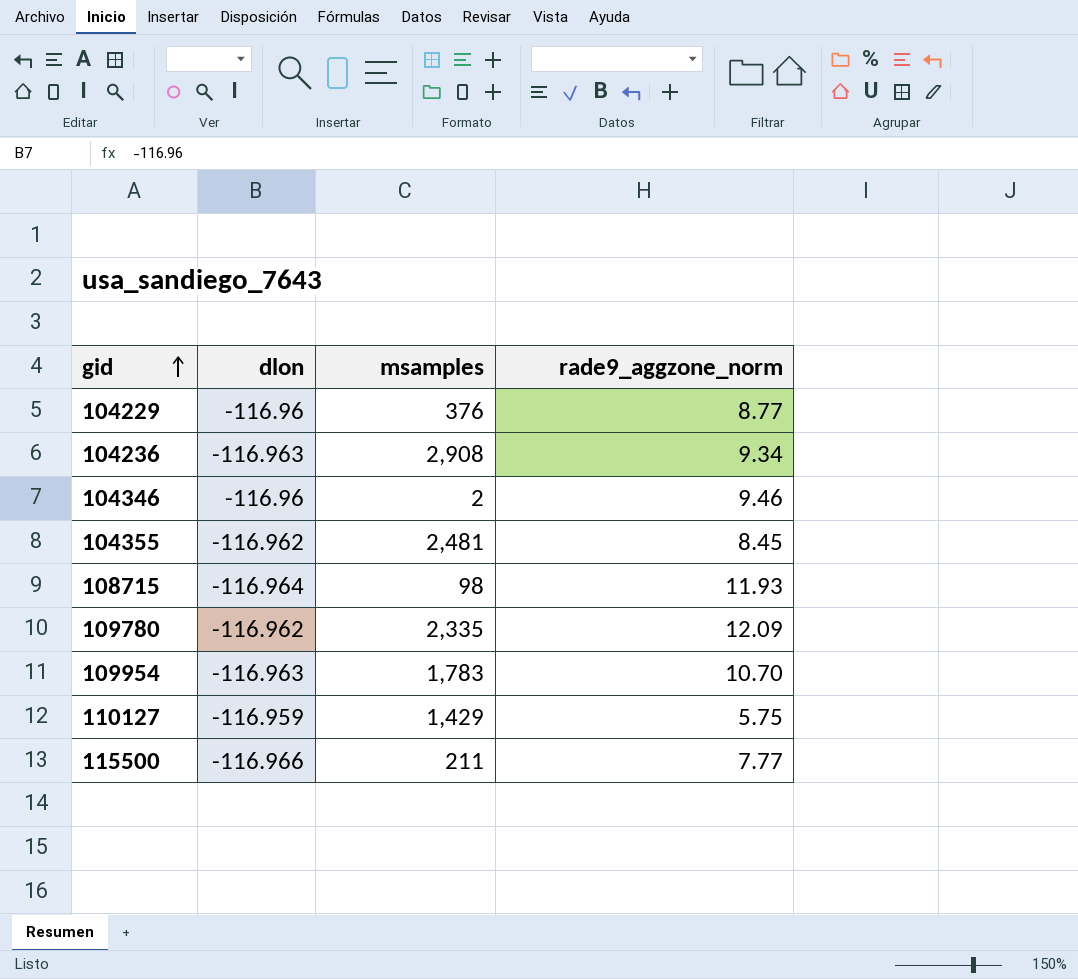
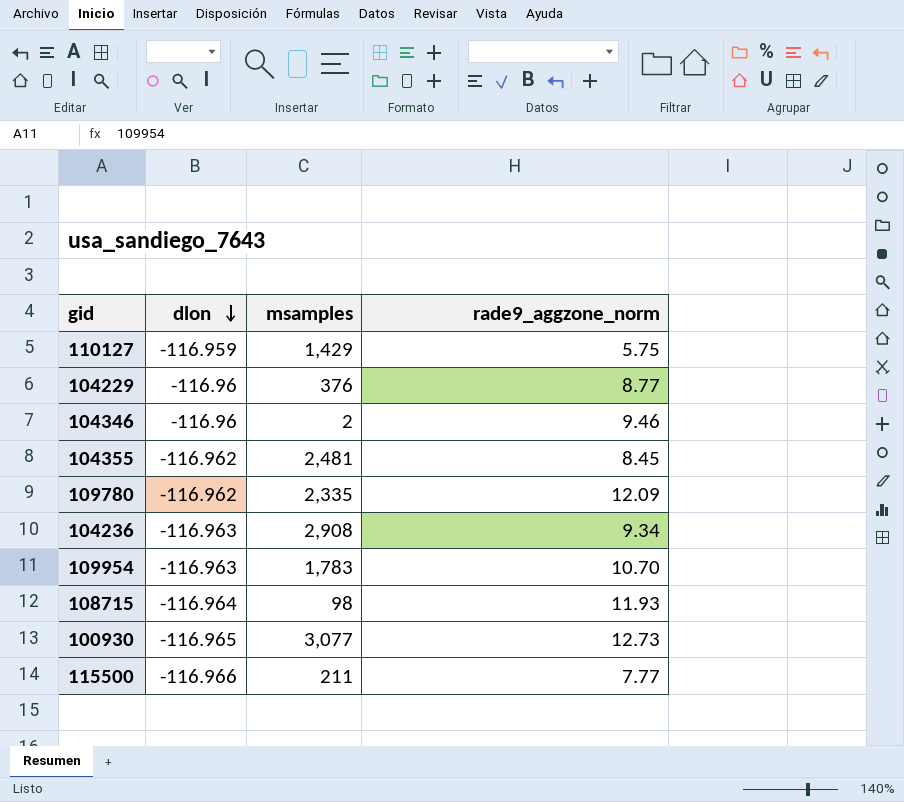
row order: gid ascending -> dlon descending
row 100930: none -> -116.965 | 3,077 | 12.73

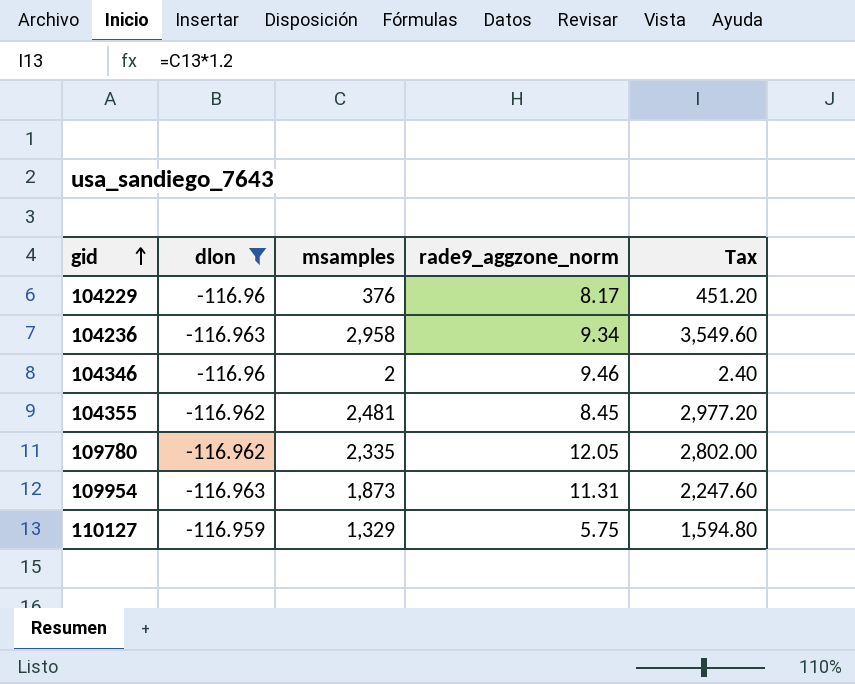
filter: none -> dlon >= -116.963
row order: dlon descending -> gid ascending
column Tax | formula: none -> [msamples] * 1.2
104229 | rade9_aggzone_norm: 8.77 -> 8.17
104236 | msamples: 2,908 -> 2,958
109780 | rade9_aggzone_norm: 12.09 -> 12.05
109954 | msamples: 1,783 -> 1,873
109954 | rade9_aggzone_norm: 10.70 -> 11.31
110127 | msamples: 1,429 -> 1,329

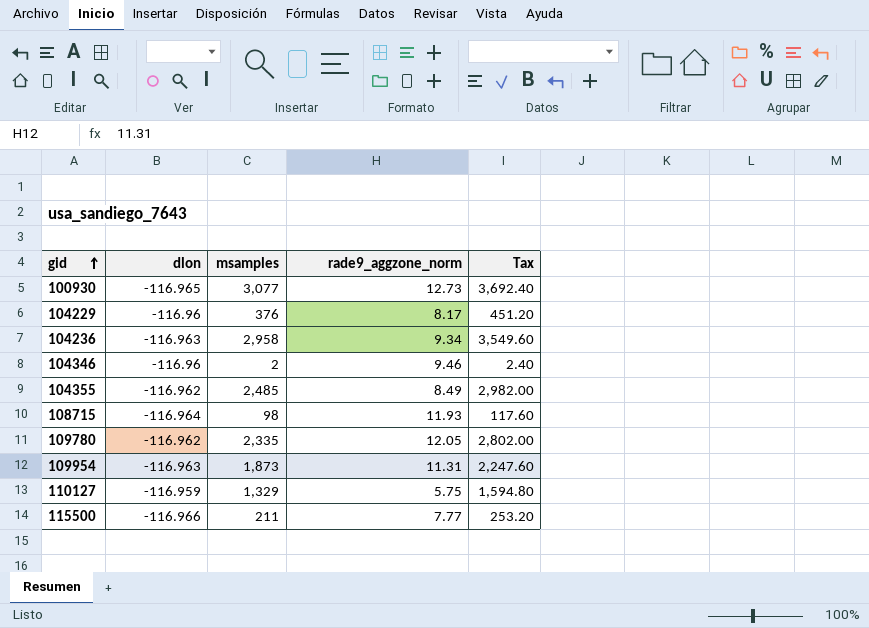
filter: dlon >= -116.963 -> none
104355 | msamples: 2,481 -> 2,485
104355 | rade9_aggzone_norm: 8.45 -> 8.49
104355 | Tax: 2,977.20 -> 2,982.00

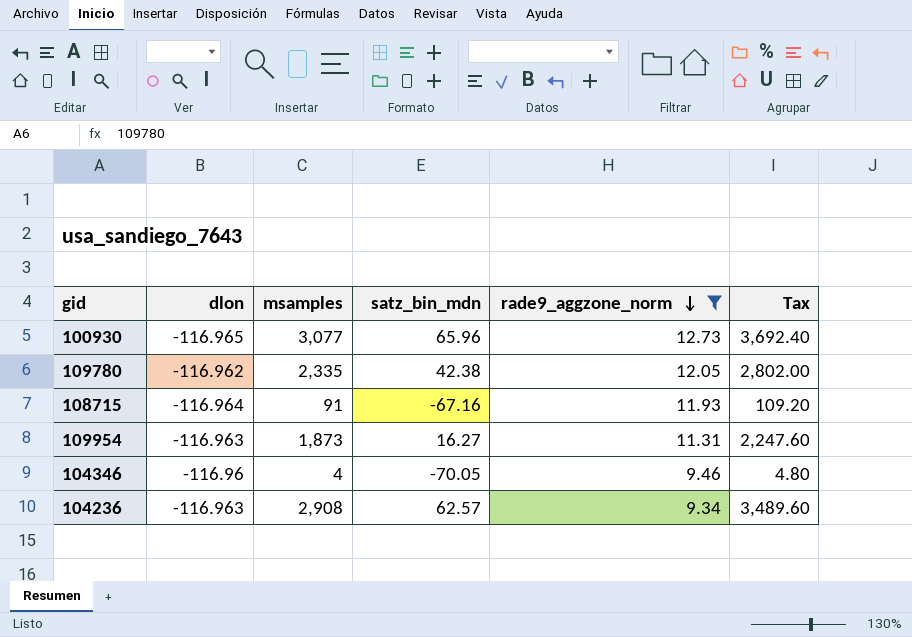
filter: none -> rade9_aggzone_norm >= 9.34
row order: gid ascending -> rade9_aggzone_norm descending
column satz_bin_mdn | position: none -> 4
108715 | msamples: 98 -> 91
108715 | Tax: 117.60 -> 109.20
104346 | msamples: 2 -> 4
104346 | Tax: 2.40 -> 4.80
104236 | msamples: 2,958 -> 2,908
104236 | Tax: 3,549.60 -> 3,489.60

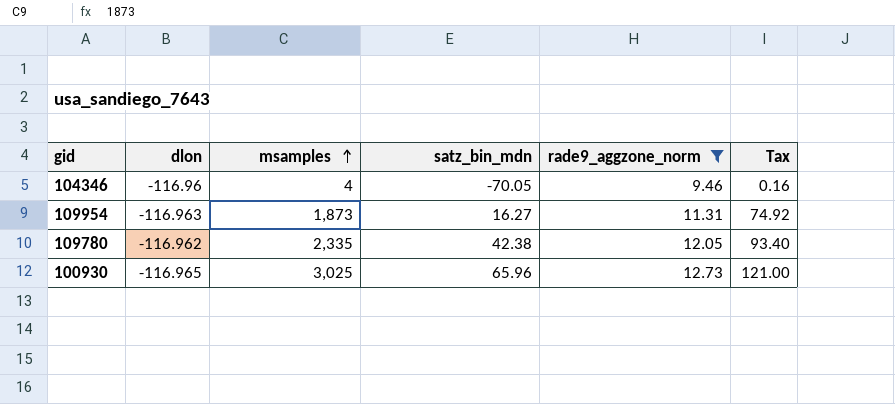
row order: rade9_aggzone_norm descending -> msamples ascending
column Tax | formula: [msamples] * 1.2 -> [msamples] * 0.04
row 108715: -116.964 | 91 | -67.16 | 11.93 | 109.20 -> none
row 104236: -116.963 | 2,908 | 62.57 | 9.34 | 3,489.60 -> none
100930 | msamples: 3,077 -> 3,025

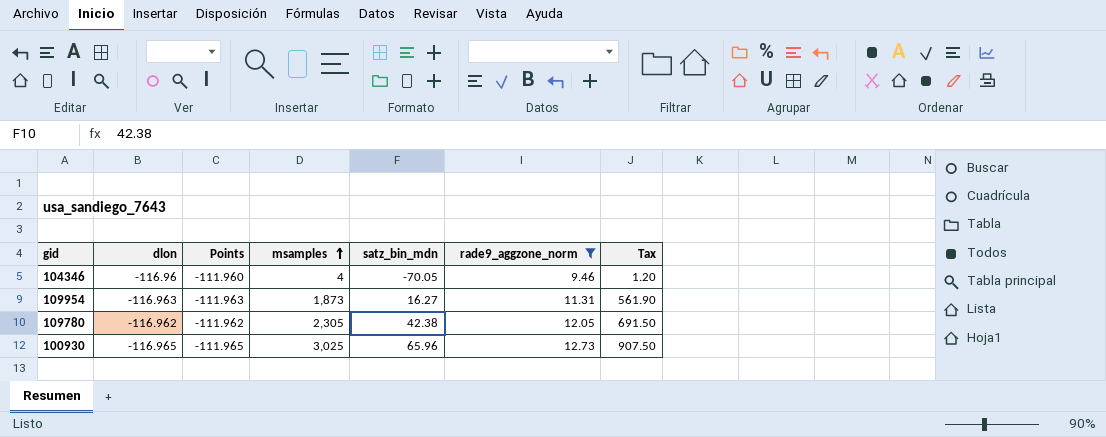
column Points | formula: none -> [dlon] + 5
column Tax | formula: [msamples] * 0.04 -> [msamples] * 0.3
109780 | msamples: 2,335 -> 2,305

